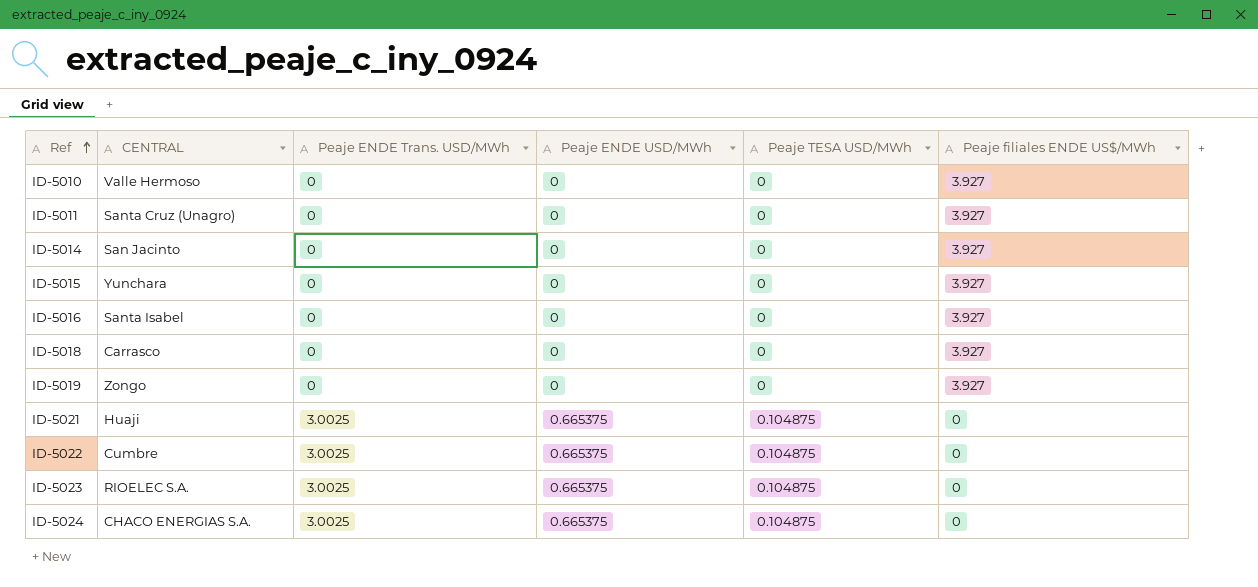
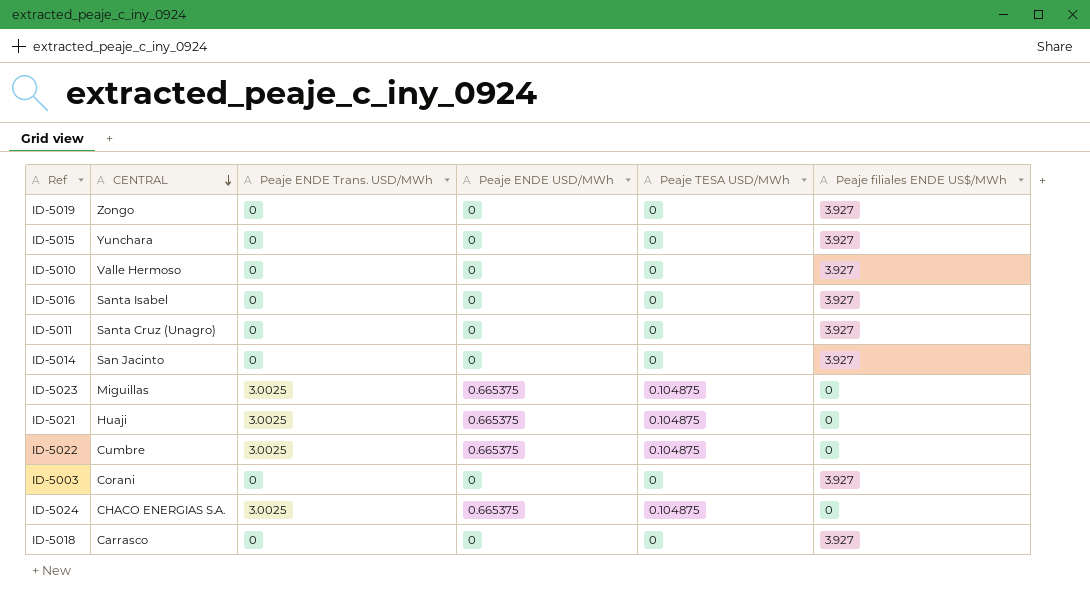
row order: Ref ascending -> CENTRAL descending
ID-5023 | CENTRAL: RIOELEC S.A. -> Miguillas
row ID-5003: none -> Corani | 0 | 0 | 0 | 3.927

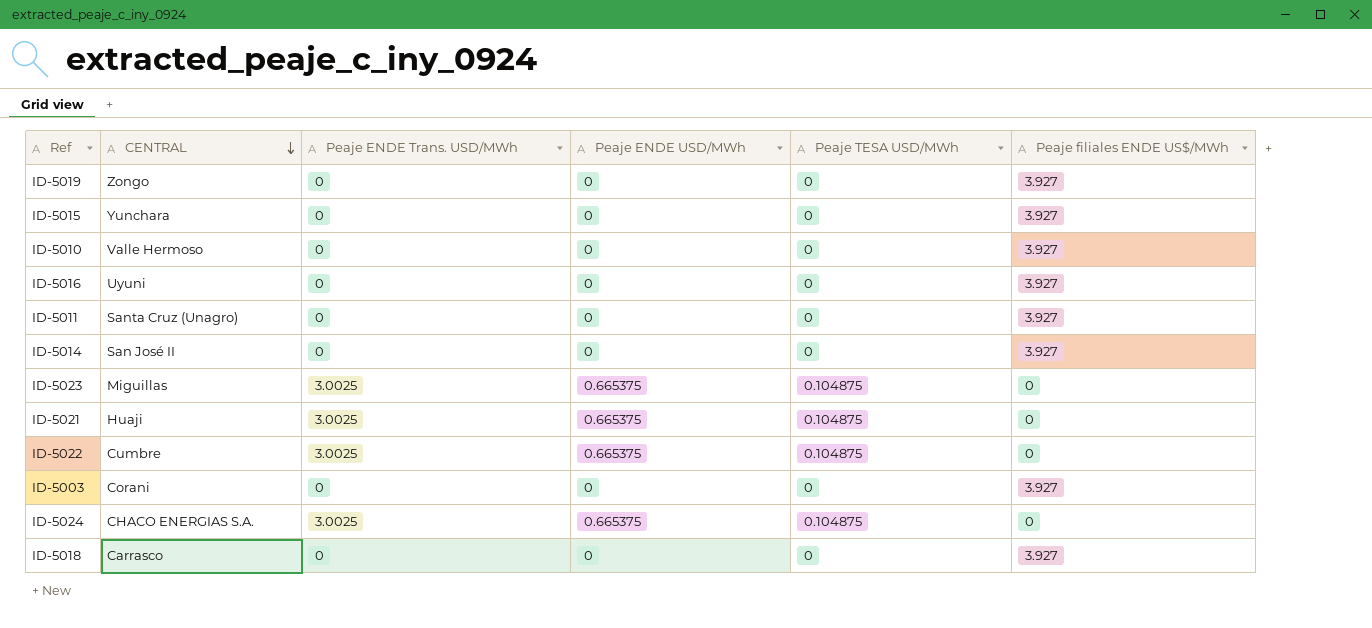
ID-5016 | CENTRAL: Santa Isabel -> Uyuni
ID-5014 | CENTRAL: San Jacinto -> San José II

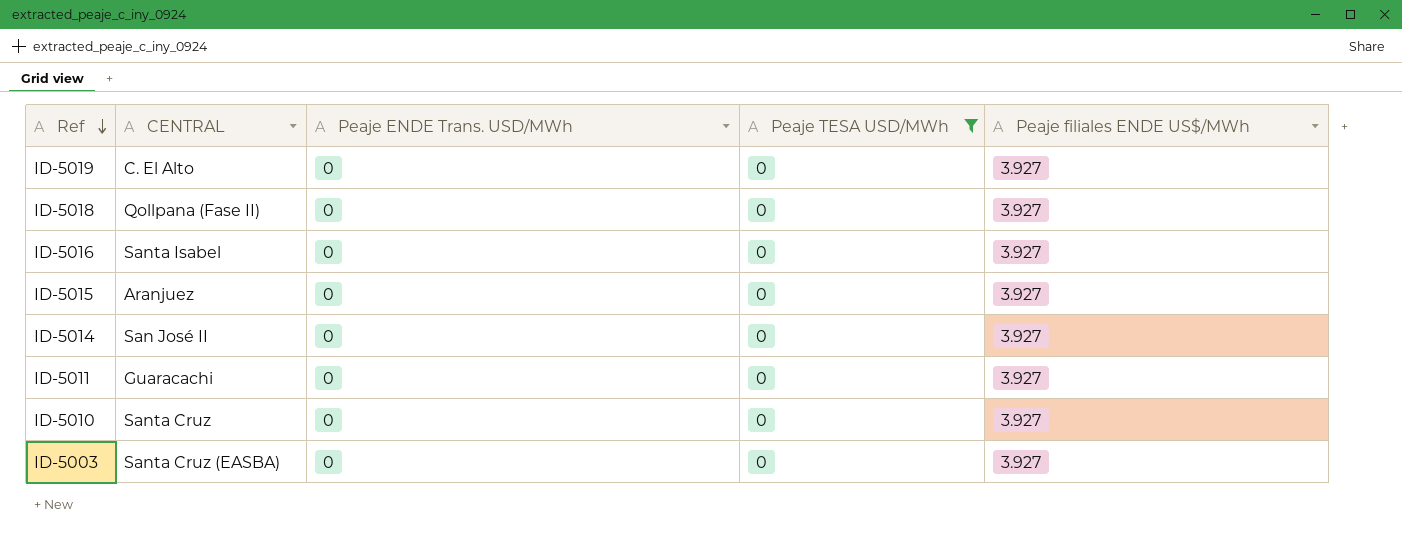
filter: none -> Peaje TESA USD/MWh = 0
row order: CENTRAL descending -> Ref descending
column Peaje ENDE USD/MWh | position: 4 -> none
ID-5019 | CENTRAL: Zongo -> C. El Alto
ID-5018 | CENTRAL: Carrasco -> Qollpana (Fase II)
ID-5016 | CENTRAL: Uyuni -> Santa Isabel
ID-5015 | CENTRAL: Yunchara -> Aranjuez
ID-5011 | CENTRAL: Santa Cruz (Unagro) -> Guaracachi
ID-5010 | CENTRAL: Valle Hermoso -> Santa Cruz
ID-5003 | CENTRAL: Corani -> Santa Cruz (EASBA)

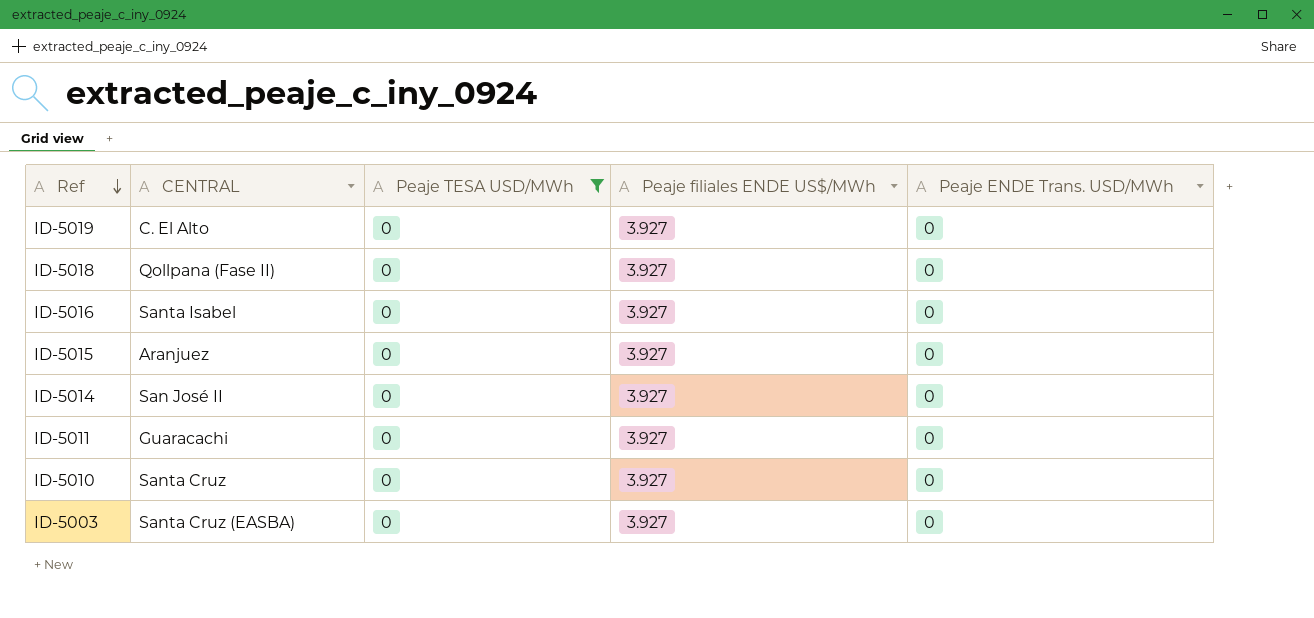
column Peaje ENDE Trans. USD/MWh | position: 3 -> 5

